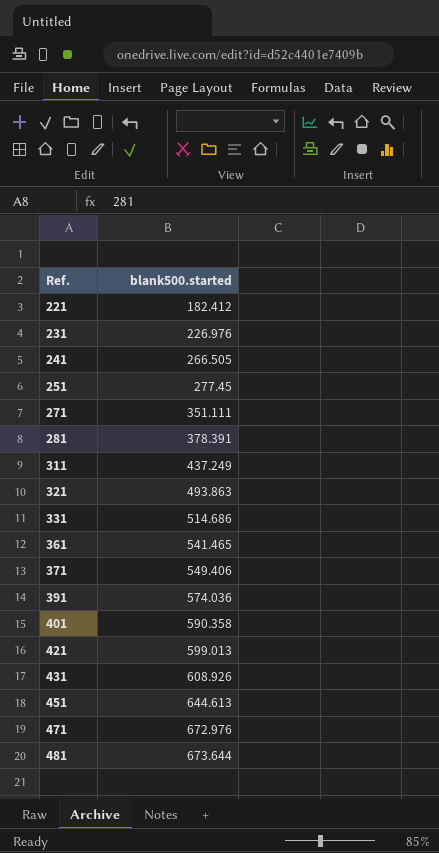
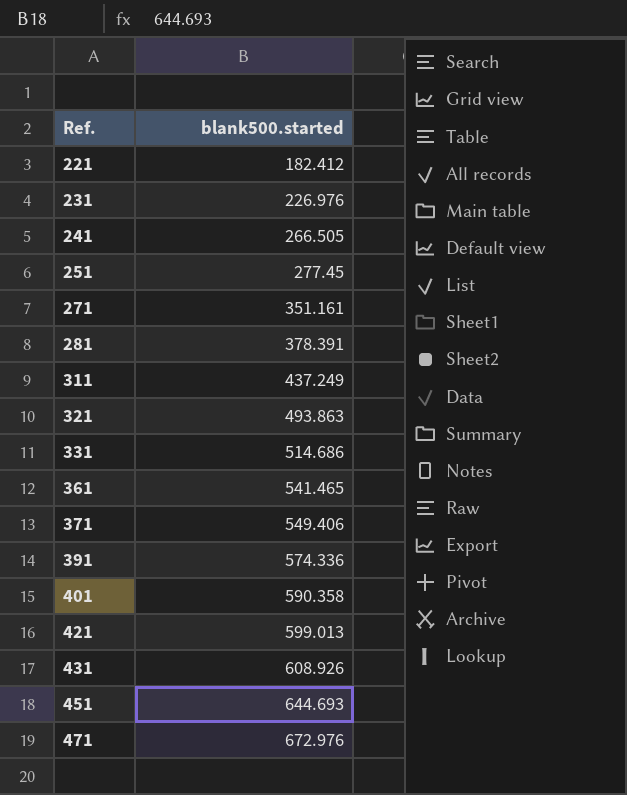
row 481: 673.644 -> none
271 | blank500.started: 351.111 -> 351.161
391 | blank500.started: 574.036 -> 574.336
451 | blank500.started: 644.613 -> 644.693

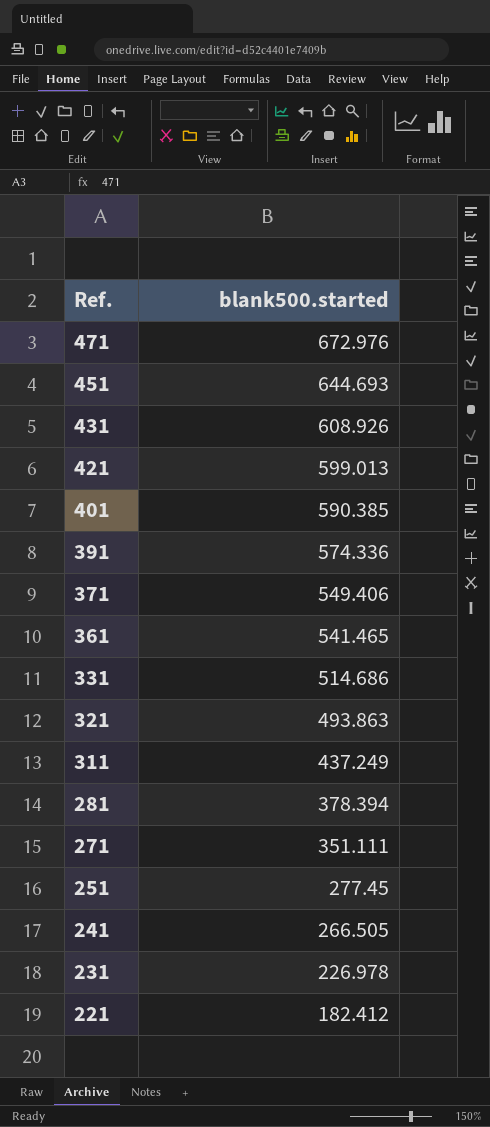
row order: Ref. ascending -> Ref. descending
401 | blank500.started: 590.358 -> 590.385
281 | blank500.started: 378.391 -> 378.394
271 | blank500.started: 351.161 -> 351.111
231 | blank500.started: 226.976 -> 226.978

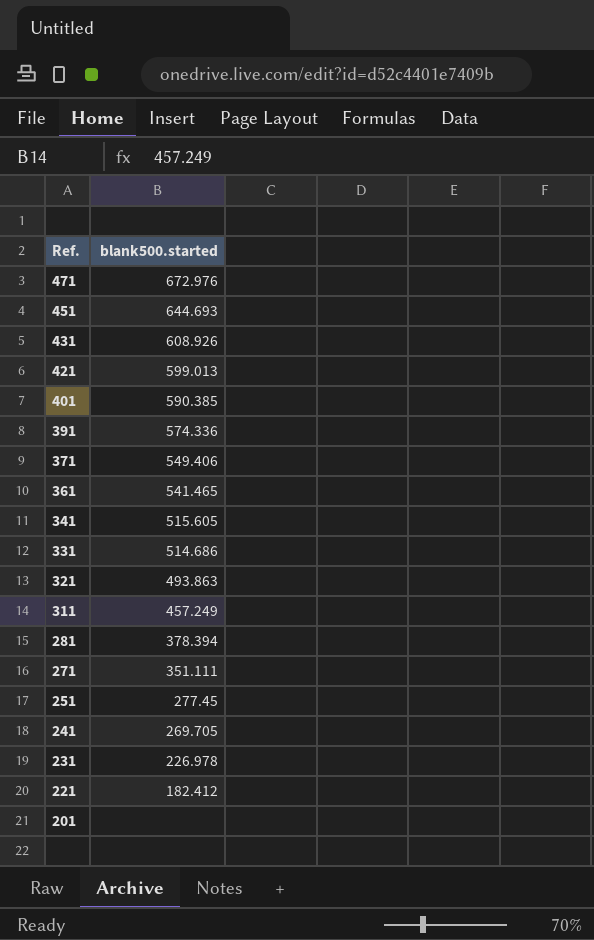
row 341: none -> 515.605
311 | blank500.started: 437.249 -> 457.249
241 | blank500.started: 266.505 -> 269.705
row 201: none -> none

